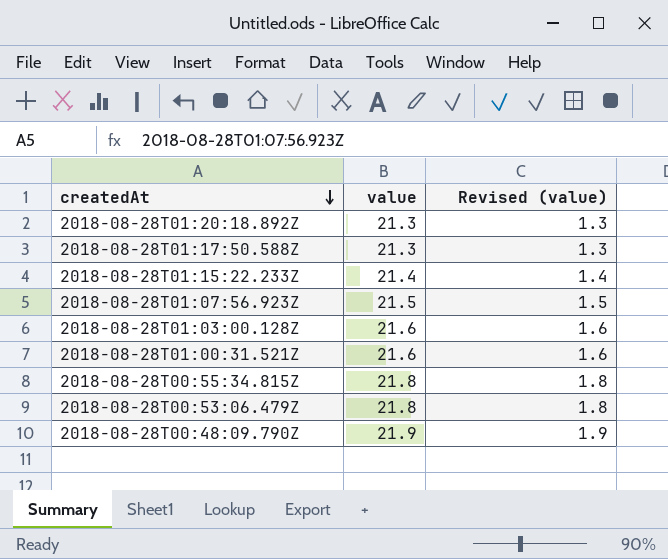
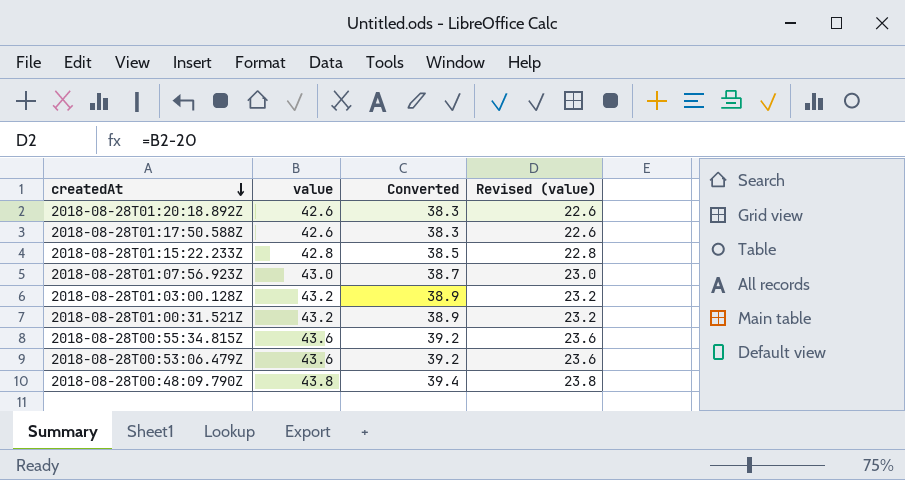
column Converted | formula: none -> [value] * 0.9
2018-08-28T01:20:18.892Z | value: 21.3 -> 42.6
2018-08-28T01:20:18.892Z | Revised (value): 1.3 -> 22.6
2018-08-28T01:17:50.588Z | value: 21.3 -> 42.6
2018-08-28T01:17:50.588Z | Revised (value): 1.3 -> 22.6
2018-08-28T01:15:22.233Z | value: 21.4 -> 42.8
2018-08-28T01:15:22.233Z | Revised (value): 1.4 -> 22.8
2018-08-28T01:07:56.923Z | value: 21.5 -> 43.0
2018-08-28T01:07:56.923Z | Revised (value): 1.5 -> 23.0
2018-08-28T01:03:00.128Z | value: 21.6 -> 43.2
2018-08-28T01:03:00.128Z | Revised (value): 1.6 -> 23.2
2018-08-28T01:00:31.521Z | value: 21.6 -> 43.2
2018-08-28T01:00:31.521Z | Revised (value): 1.6 -> 23.2
2018-08-28T00:55:34.815Z | value: 21.8 -> 43.6
2018-08-28T00:55:34.815Z | Revised (value): 1.8 -> 23.6
2018-08-28T00:53:06.479Z | value: 21.8 -> 43.6
2018-08-28T00:53:06.479Z | Revised (value): 1.8 -> 23.6
2018-08-28T00:48:09.790Z | value: 21.9 -> 43.8
2018-08-28T00:48:09.790Z | Revised (value): 1.9 -> 23.8

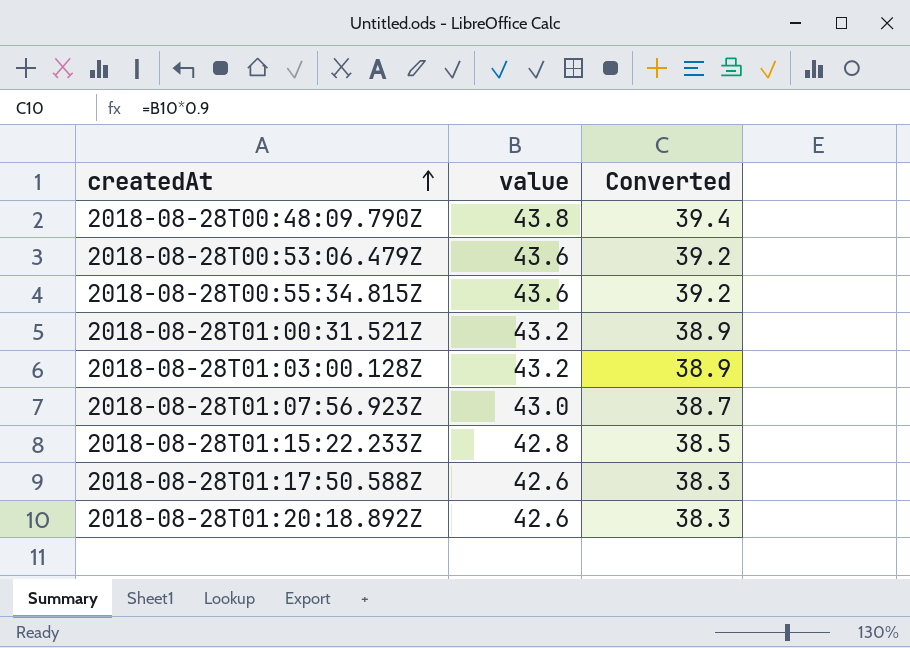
row order: createdAt descending -> createdAt ascending
column Revised (value) | formula: [value] - 20 -> none

